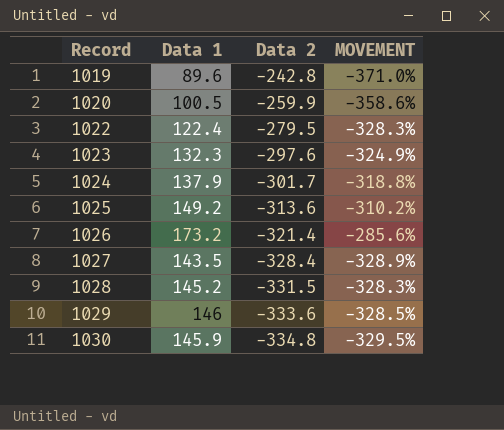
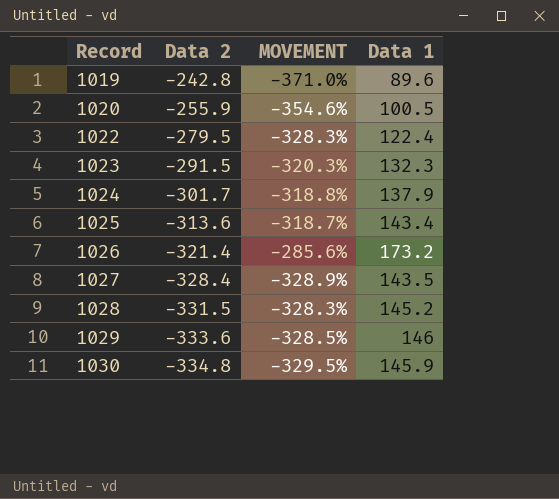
column Data 1 | position: 2 -> 4
1020 | Data 2: -259.9 -> -255.9
1020 | MOVEMENT: -358.6% -> -354.6%
1023 | Data 2: -297.6 -> -291.5
1023 | MOVEMENT: -324.9% -> -320.3%
1025 | MOVEMENT: -310.2% -> -318.7%
1025 | Data 1: 149.2 -> 143.4

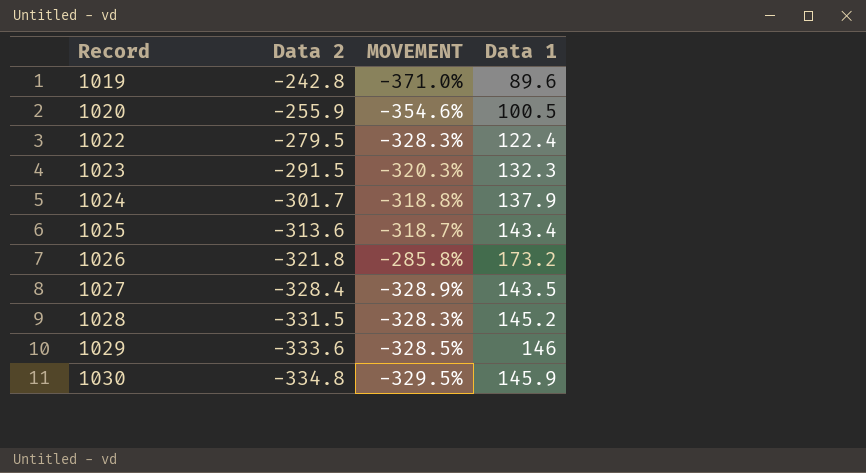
1026 | Data 2: -321.4 -> -321.8
1026 | MOVEMENT: -285.6% -> -285.8%

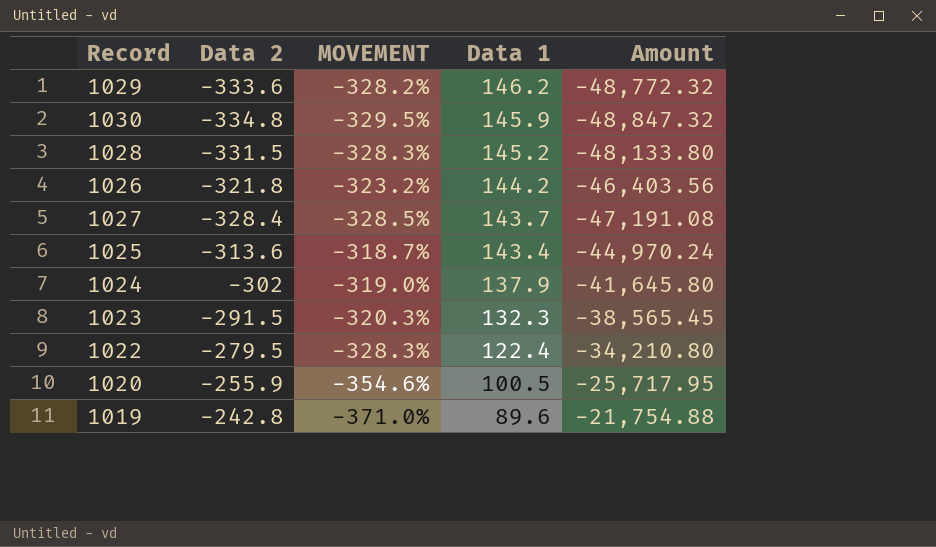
row order: Record ascending -> Data 1 descending
column Amount | formula: none -> [Data 2] * [Data 1]
1029 | MOVEMENT: -328.5% -> -328.2%
1029 | Data 1: 146 -> 146.2
1026 | MOVEMENT: -285.8% -> -323.2%
1026 | Data 1: 173.2 -> 144.2
1027 | MOVEMENT: -328.9% -> -328.5%
1027 | Data 1: 143.5 -> 143.7
1024 | Data 2: -301.7 -> -302
1024 | MOVEMENT: -318.8% -> -319.0%

